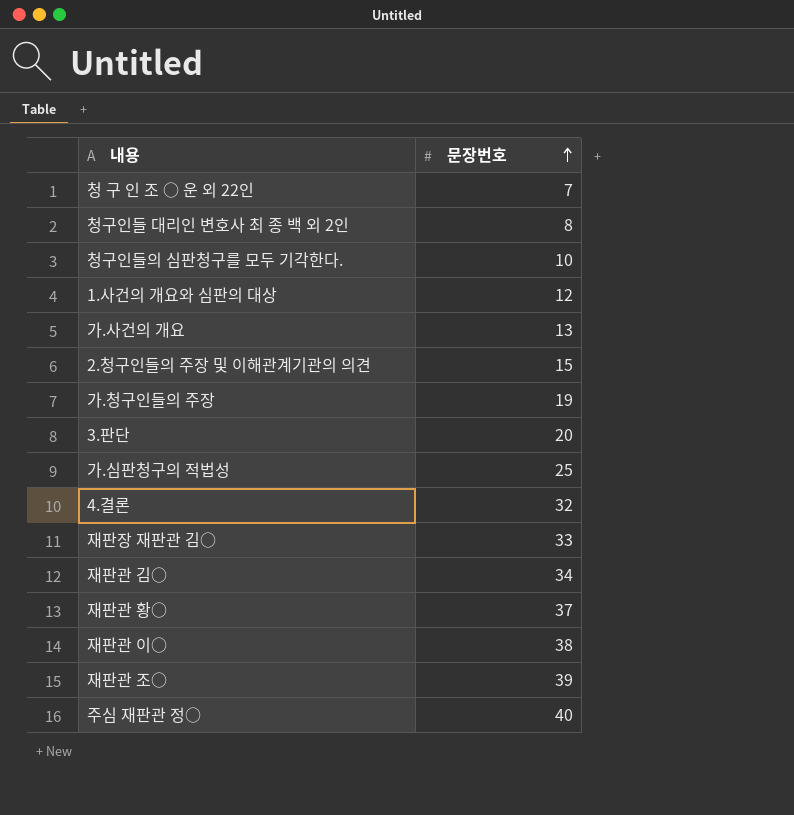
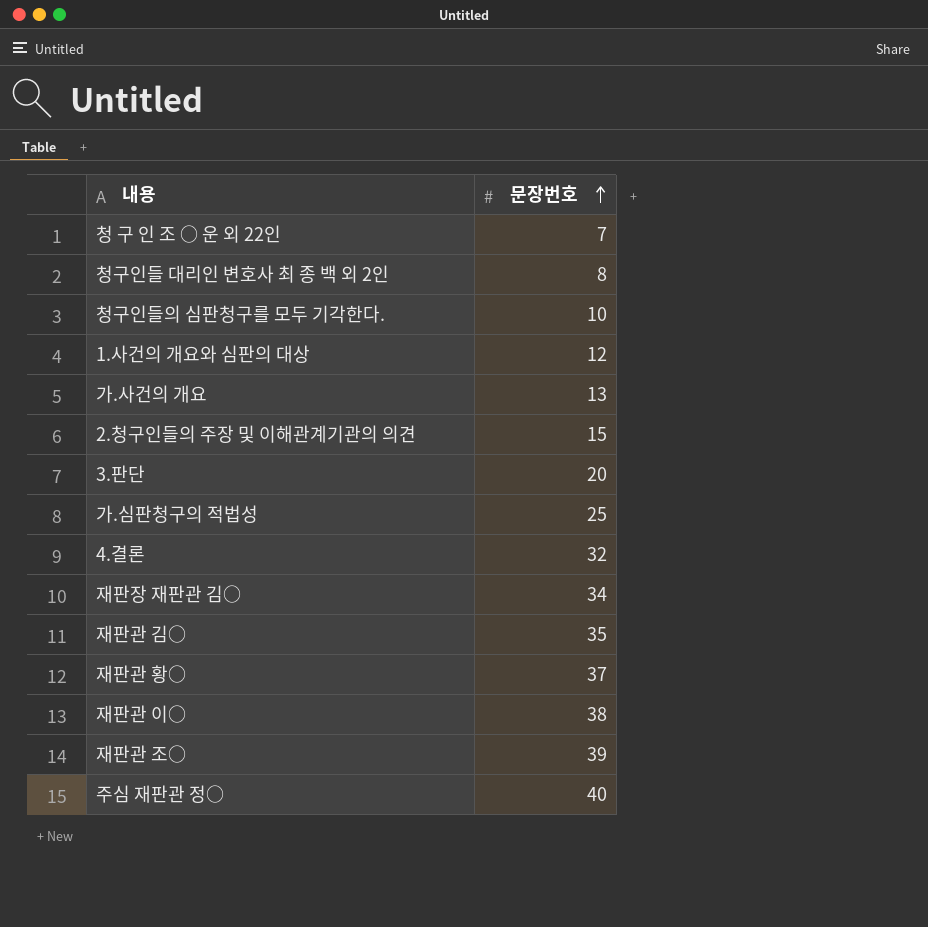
row 가.청구인들의 주장: 19 -> none
재판장 재판관 김○ | 문장번호: 33 -> 34
재판관 김○ | 문장번호: 34 -> 35

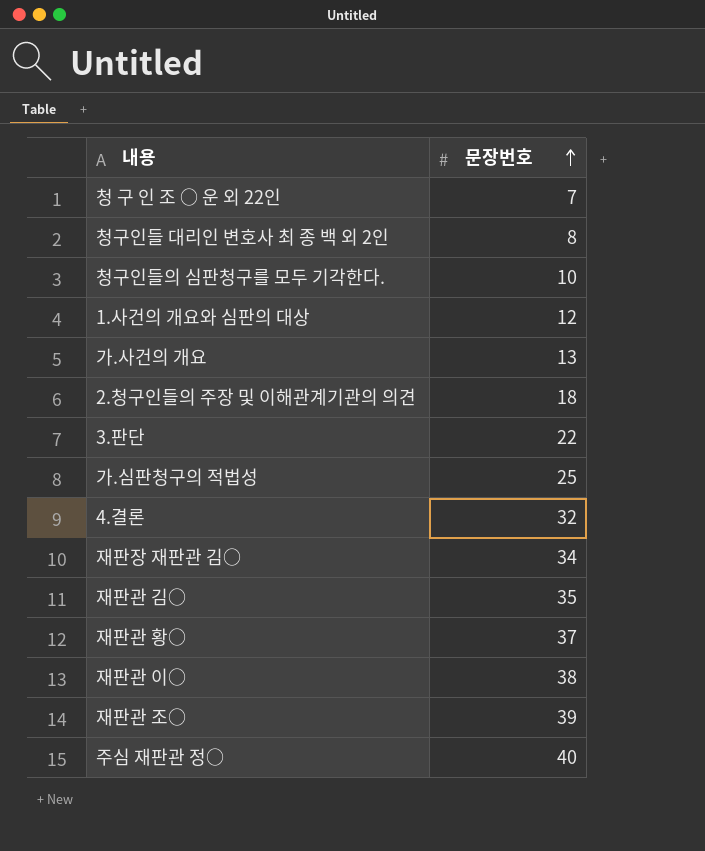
2.청구인들의 주장 및 이해관계기관의 의견 | 문장번호: 15 -> 18
3.판단 | 문장번호: 20 -> 22

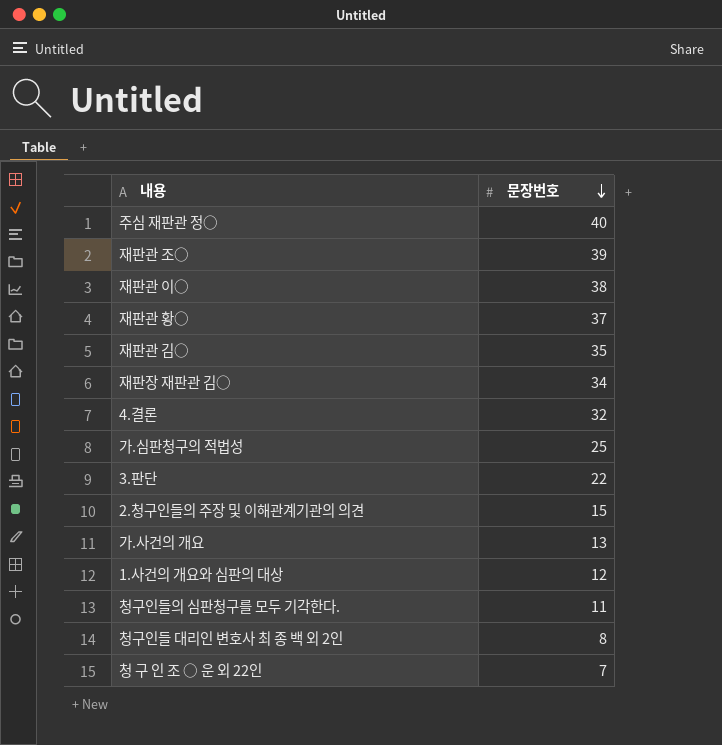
row order: 문장번호 ascending -> 문장번호 descending
2.청구인들의 주장 및 이해관계기관의 의견 | 문장번호: 18 -> 15
청구인들의 심판청구를 모두 기각한다. | 문장번호: 10 -> 11

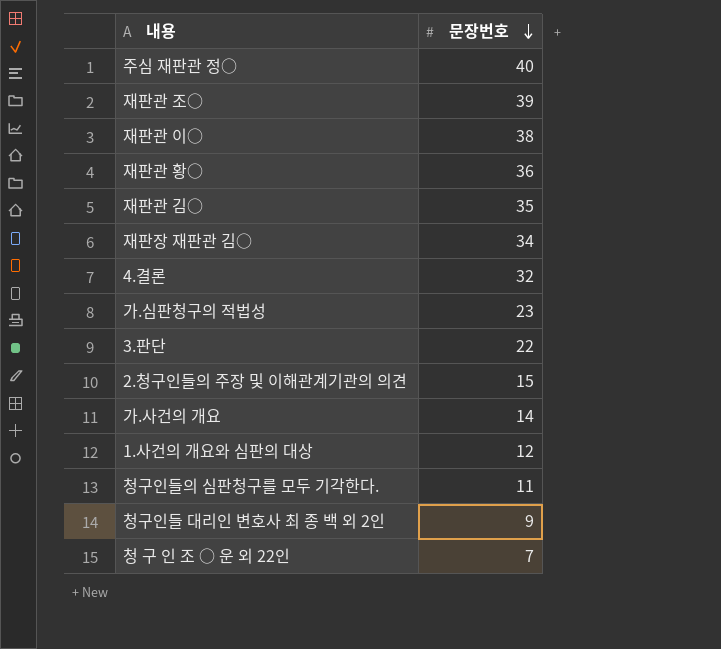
재판관 황○ | 문장번호: 37 -> 36
가.심판청구의 적법성 | 문장번호: 25 -> 23
가.사건의 개요 | 문장번호: 13 -> 14
청구인들 대리인 변호사 최 종 백 외 2인 | 문장번호: 8 -> 9

